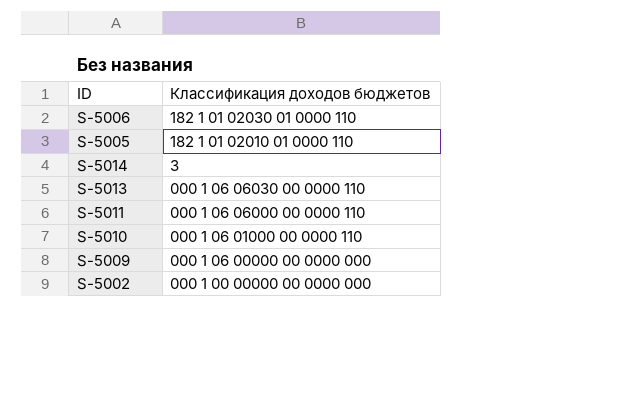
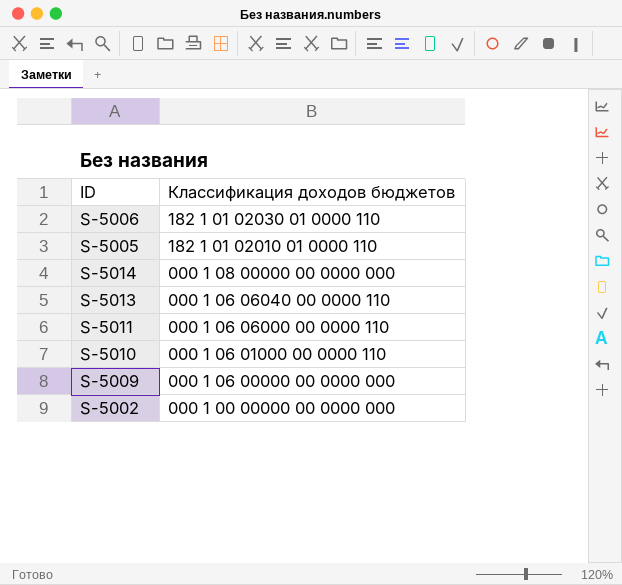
S-5014 | Классификация доходов бюджетов: 3 -> 000 1 08 00000 00 0000 000
S-5013 | Классификация доходов бюджетов: 000 1 06 06030 00 0000 110 -> 000 1 06 06040 00 0000 110

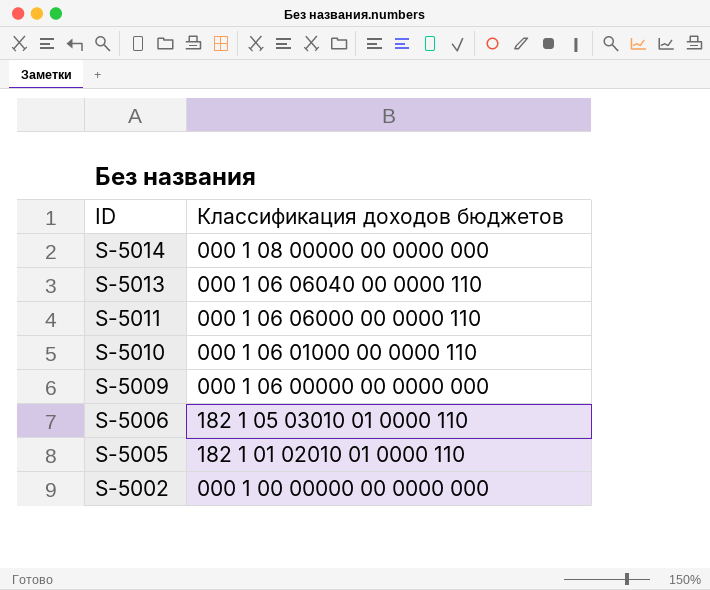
row order: Классификация доходов бюджетов descending -> ID descending
S-5006 | Классификация доходов бюджетов: 182 1 01 02030 01 0000 110 -> 182 1 05 03010 01 0000 110

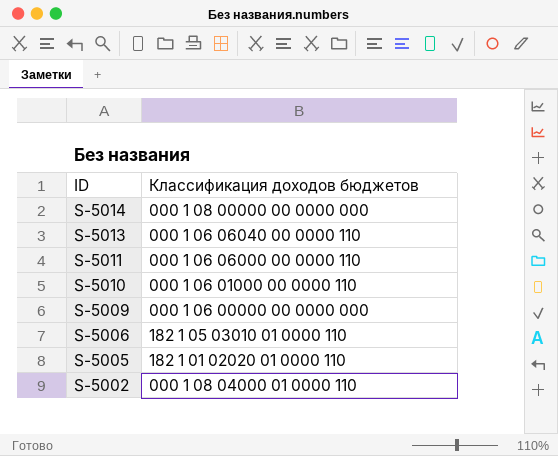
S-5005 | Классификация доходов бюджетов: 182 1 01 02010 01 0000 110 -> 182 1 01 02020 01 0000 110
S-5002 | Классификация доходов бюджетов: 000 1 00 00000 00 0000 000 -> 000 1 08 04000 01 0000 110

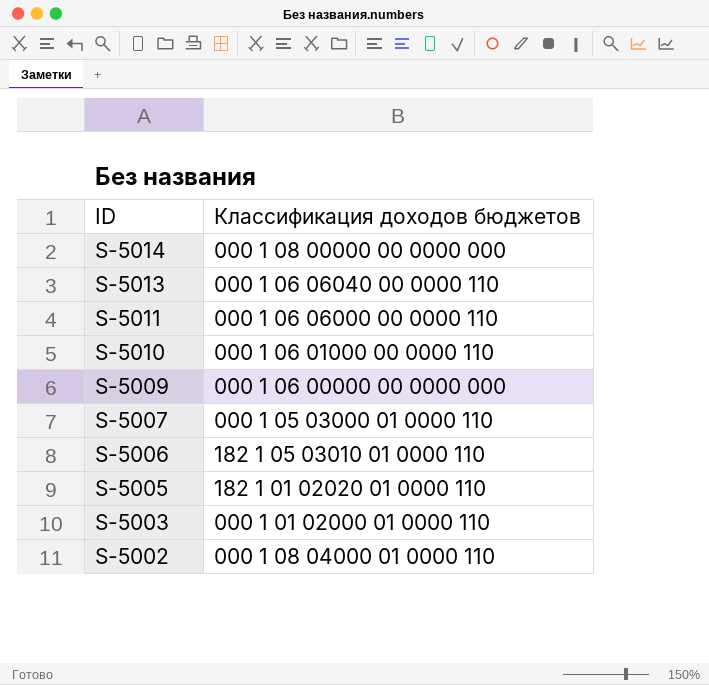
row S-5007: none -> 000 1 05 03000 01 0000 110
row S-5003: none -> 000 1 01 02000 01 0000 110

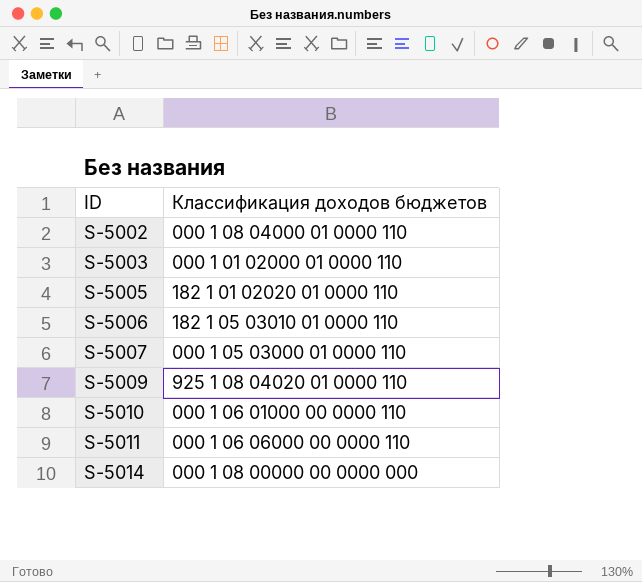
row order: ID descending -> ID ascending
row S-5013: 000 1 06 06040 00 0000 110 -> none
S-5009 | Классификация доходов бюджетов: 000 1 06 00000 00 0000 000 -> 925 1 08 04020 01 0000 110

